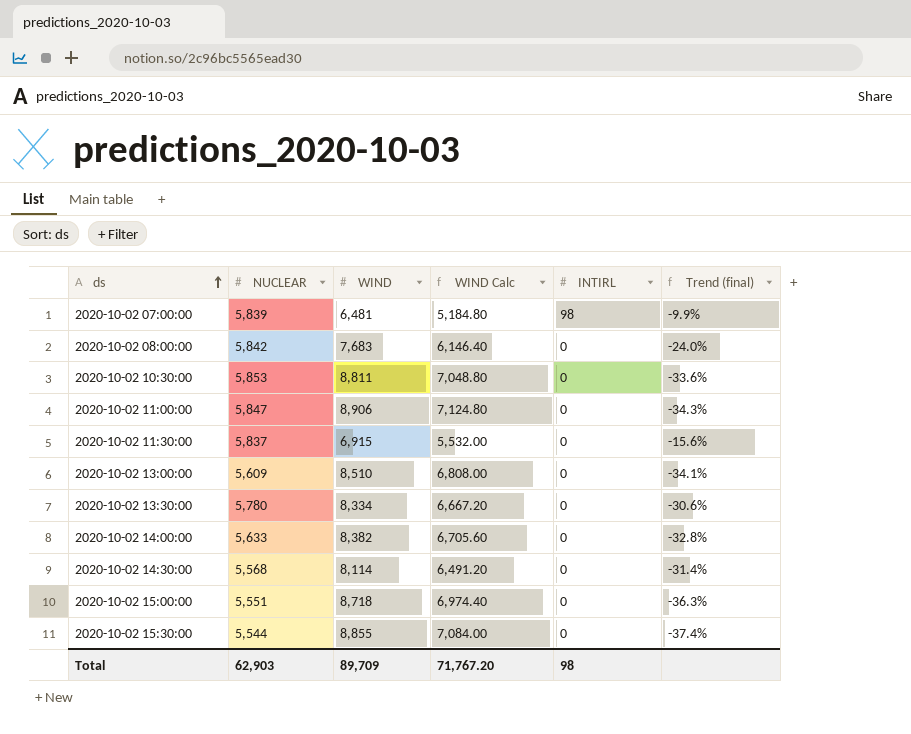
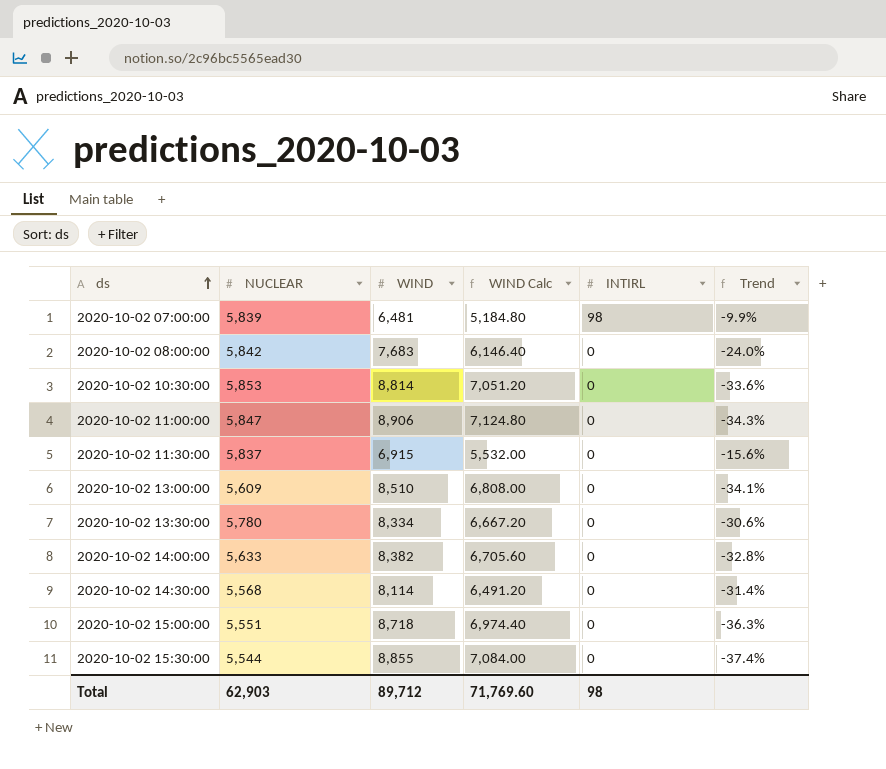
column name: Trend (final) -> Trend
2020-10-02 10:30:00 | WIND: 8,811 -> 8,814
2020-10-02 10:30:00 | WIND Calc: 7,048.80 -> 7,051.20
Total | WIND: 89,709 -> 89,712
Total | WIND Calc: 71,767.20 -> 71,769.60

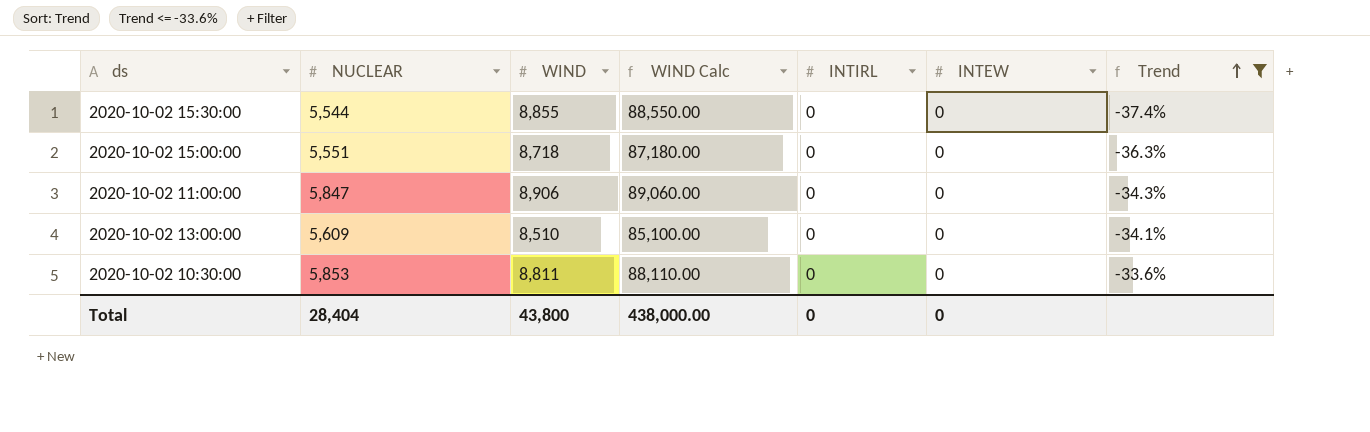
filter: none -> Trend <= -33.6%
row order: ds ascending -> Trend ascending
column WIND Calc | formula: [WIND] * 0.8 -> [WIND] * 10
column INTEW | position: none -> 6
2020-10-02 10:30:00 | WIND: 8,814 -> 8,811
Total | NUCLEAR: 62,903 -> 28,404
Total | WIND: 89,712 -> 43,800
Total | WIND Calc: 71,769.60 -> 438,000.00
Total | INTIRL: 98 -> 0

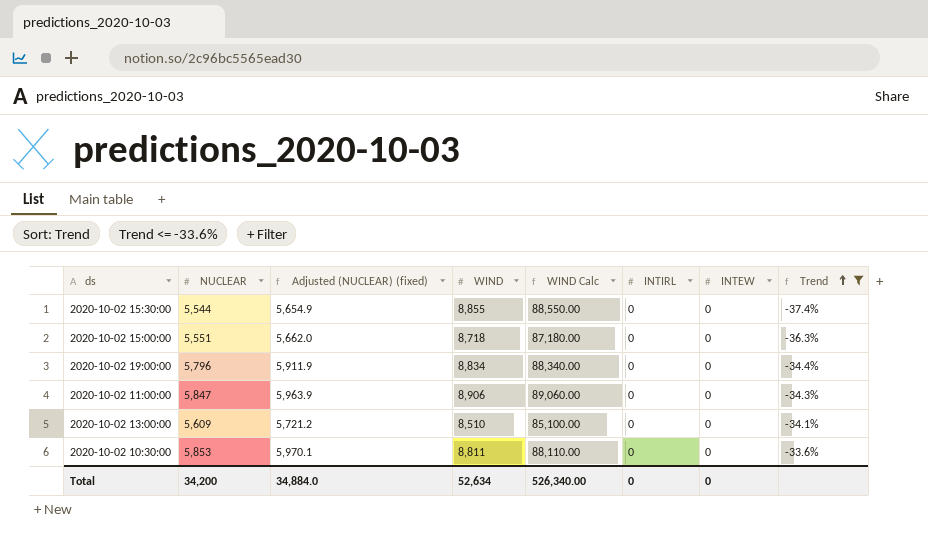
column Adjusted (NUCLEAR) (fixed) | formula: none -> [NUCLEAR] * 1.02
row 2020-10-02 19:00:00: none -> 5,796 | 5,911.9 | 8,834 | 88,340.00 | 0 | 0 | -34.4%
Total | NUCLEAR: 28,404 -> 34,200
Total | WIND: 43,800 -> 52,634
Total | WIND Calc: 438,000.00 -> 526,340.00

